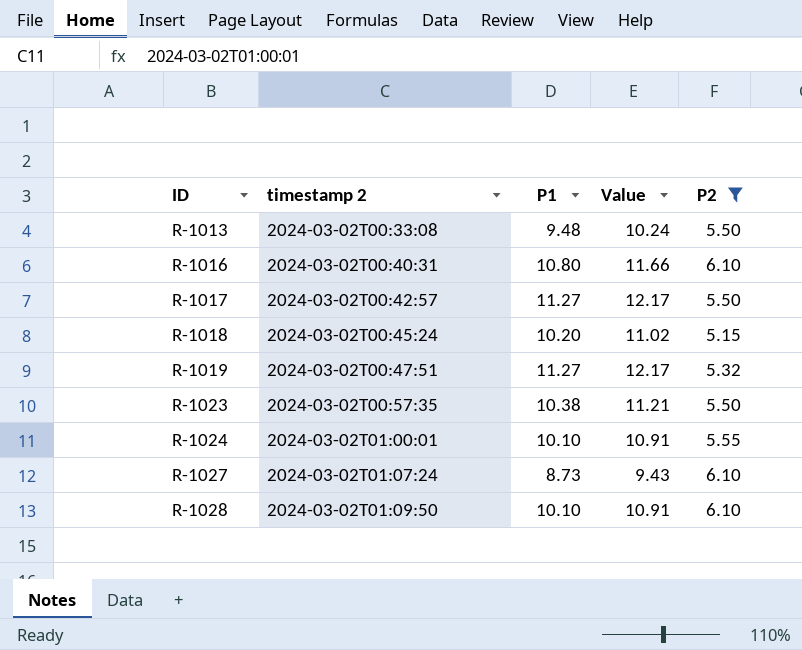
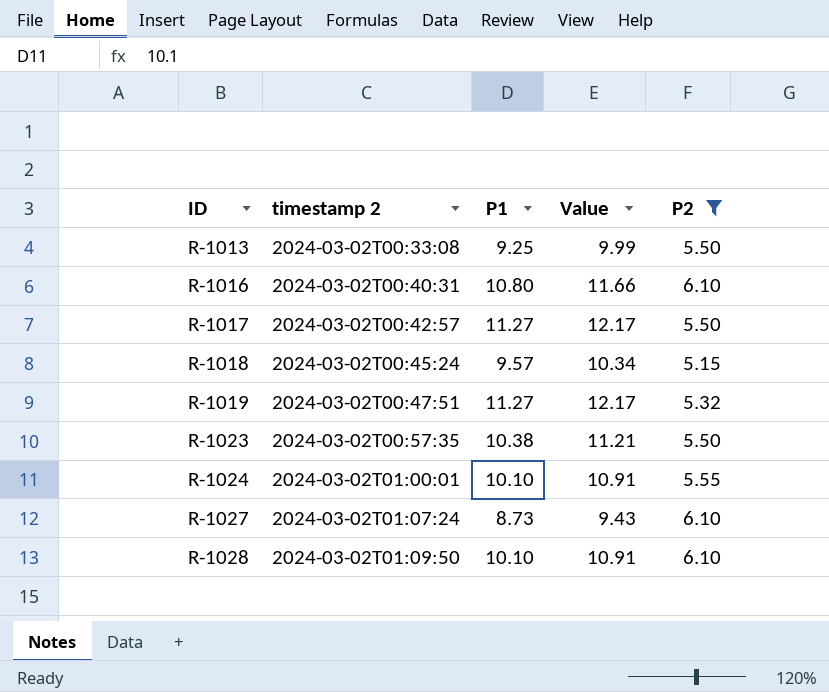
R-1013 | P1: 9.48 -> 9.25
R-1013 | Value: 10.24 -> 9.99
R-1018 | P1: 10.20 -> 9.57
R-1018 | Value: 11.02 -> 10.34

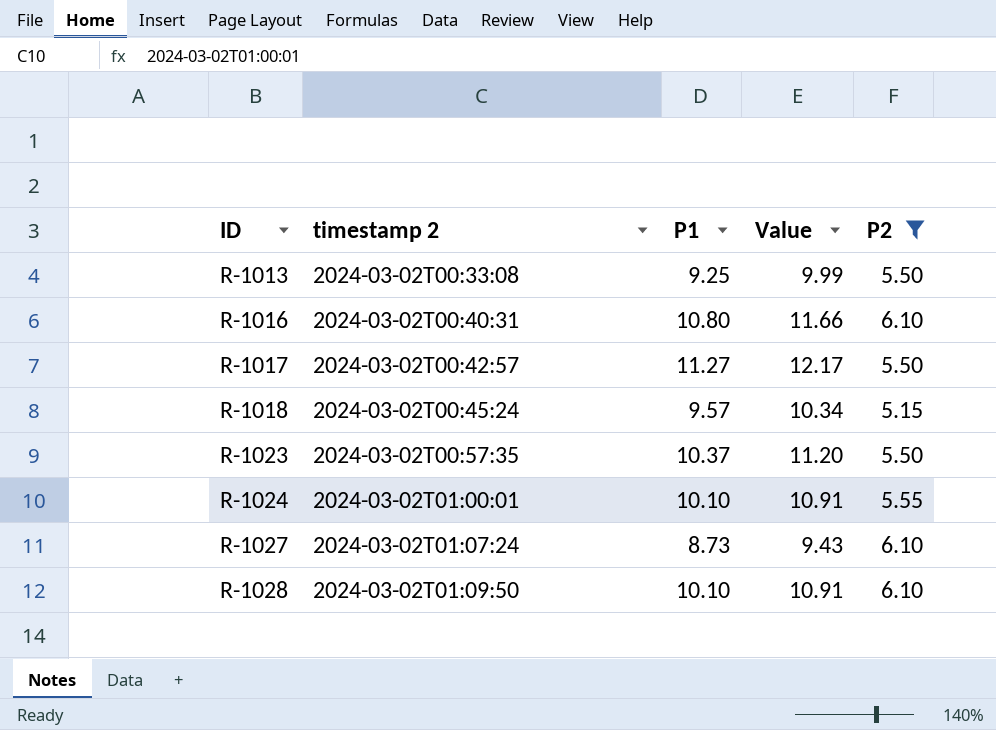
row R-1019: 2024-03-02T00:47:51 | 11.27 | 12.17 | 5.32 -> none
R-1023 | P1: 10.38 -> 10.37
R-1023 | Value: 11.21 -> 11.20

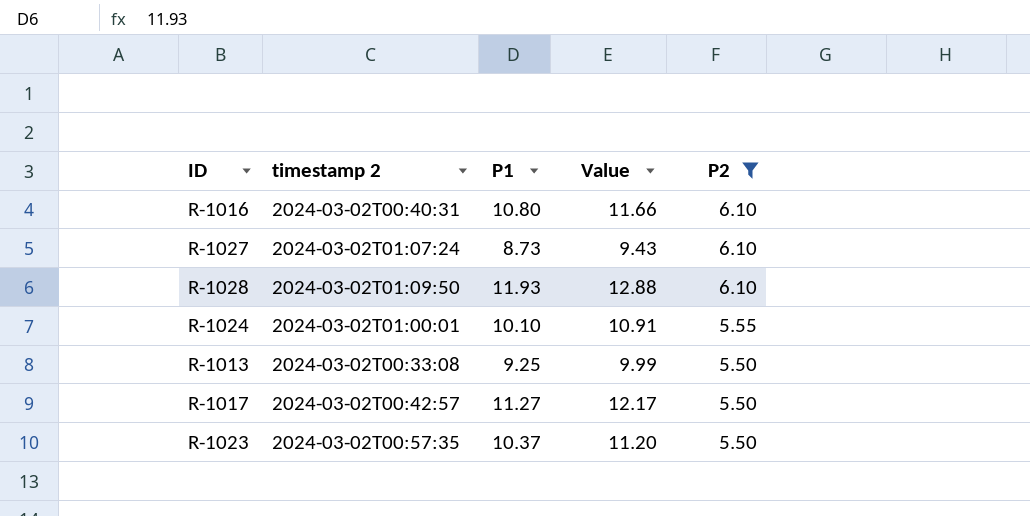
row order: ID ascending -> P2 descending
row R-1018: 2024-03-02T00:45:24 | 9.57 | 10.34 | 5.15 -> none
R-1028 | P1: 10.10 -> 11.93
R-1028 | Value: 10.91 -> 12.88

